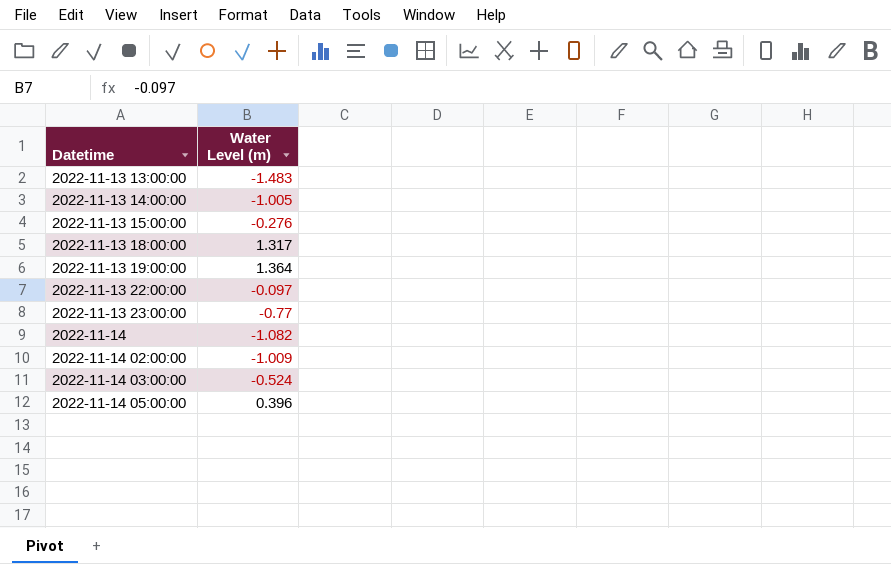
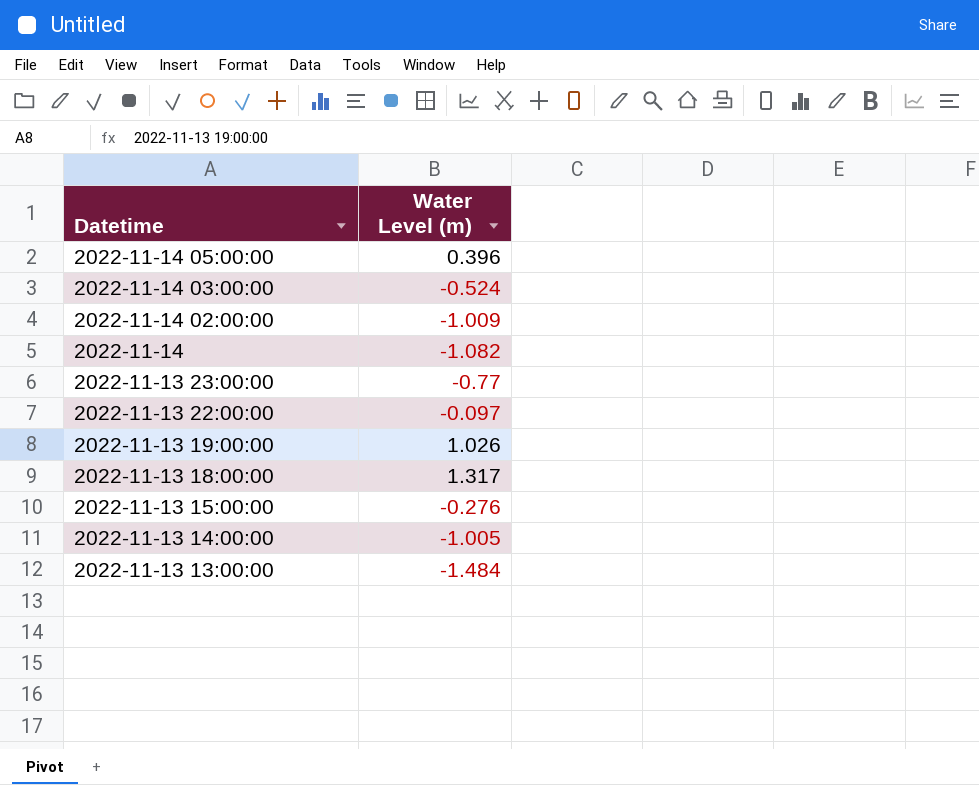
row order: Datetime ascending -> Datetime descending
2022-11-13 19:00:00 | Water Level (m): 1.364 -> 1.026
2022-11-13 13:00:00 | Water Level (m): -1.483 -> -1.484

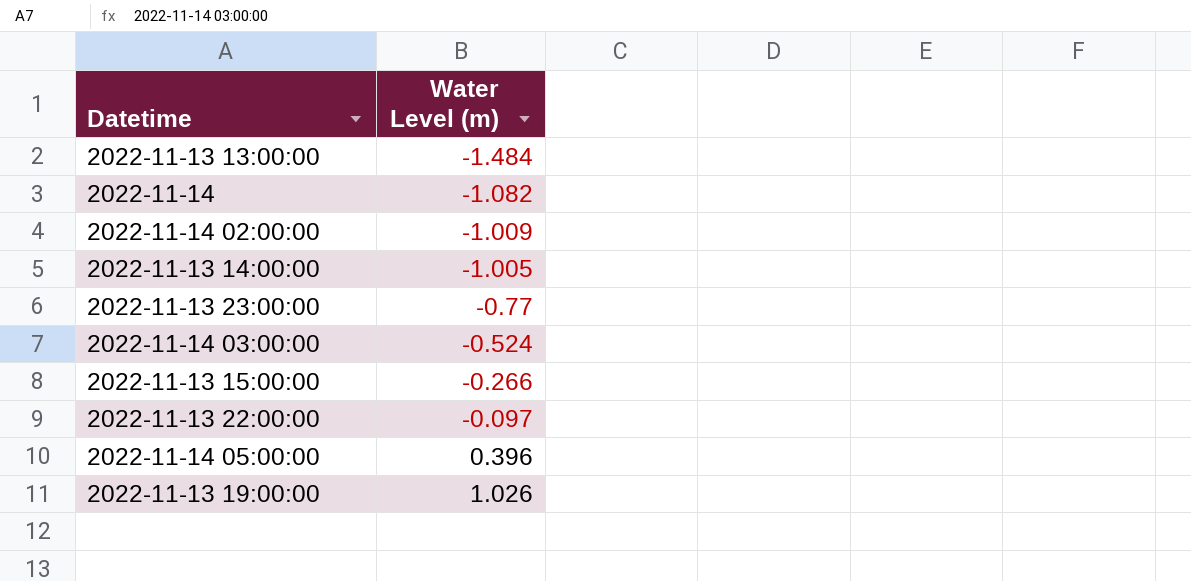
row order: Datetime descending -> Water Level (m) ascending
row 2022-11-13 18:00:00: 1.317 -> none
2022-11-13 15:00:00 | Water Level (m): -0.276 -> -0.266

